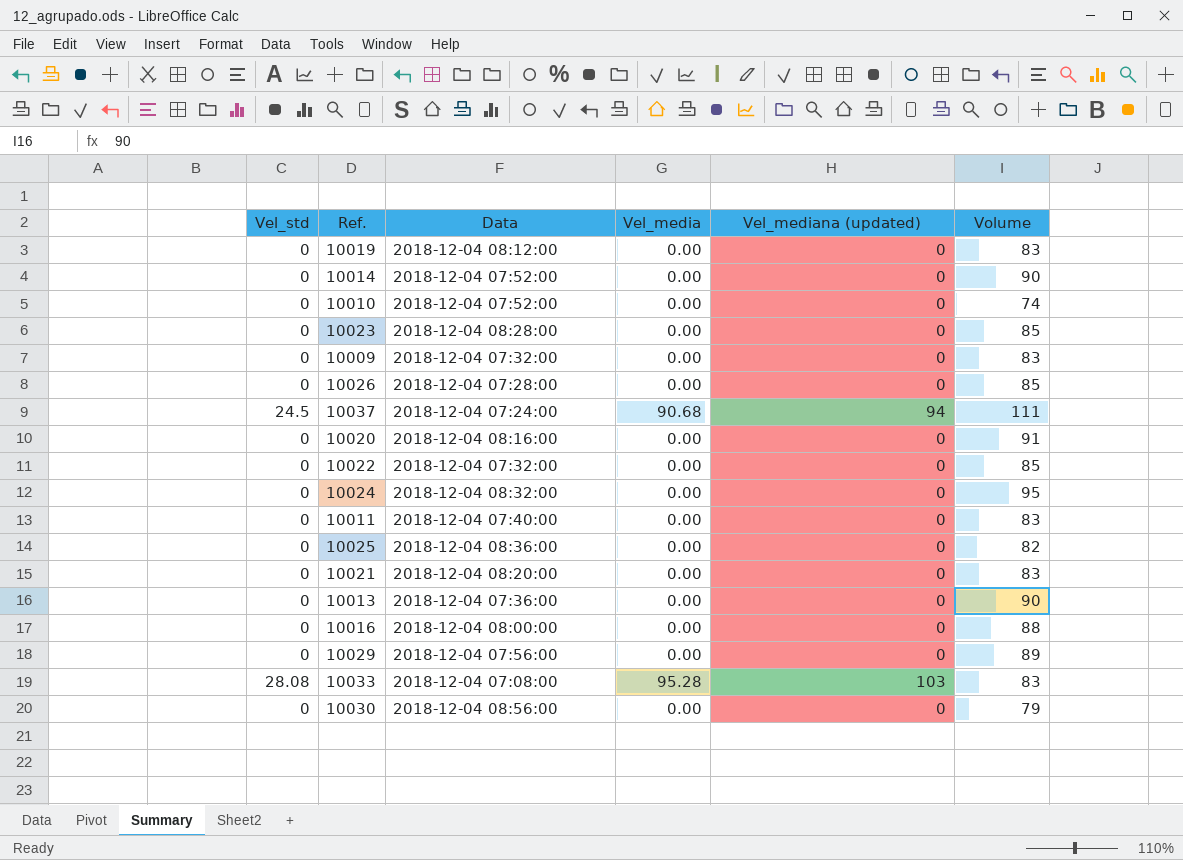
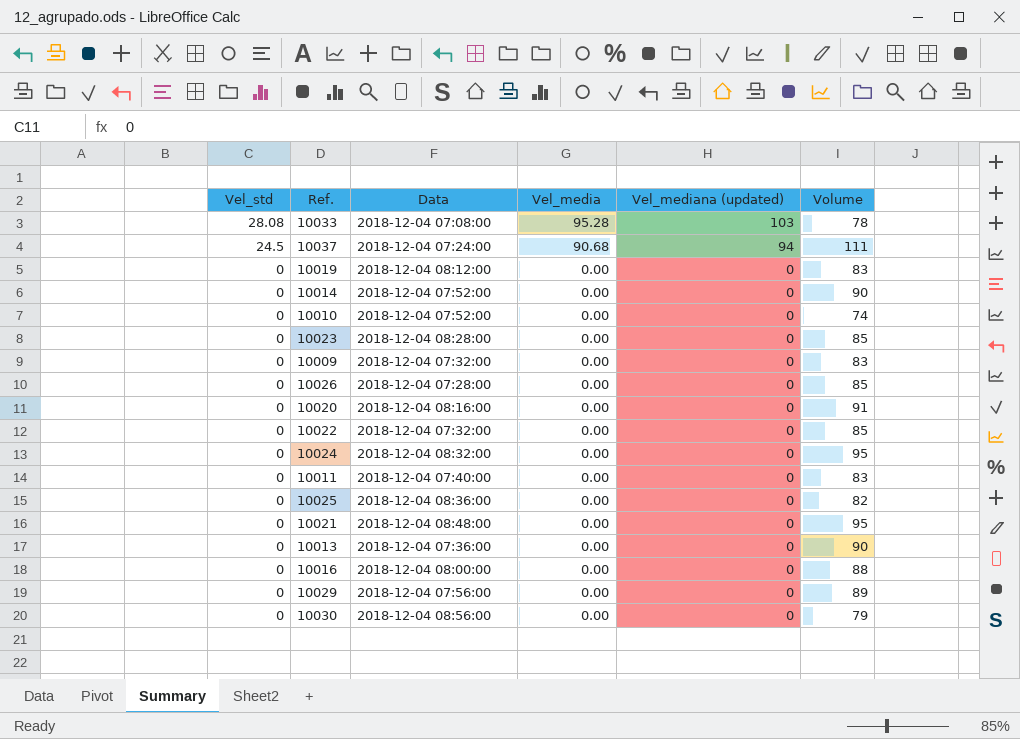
row order: none -> Vel_std descending
10033 | Volume: 83 -> 78
10021 | Data: 2018-12-04 08:20:00 -> 2018-12-04 08:48:00
10021 | Volume: 83 -> 95

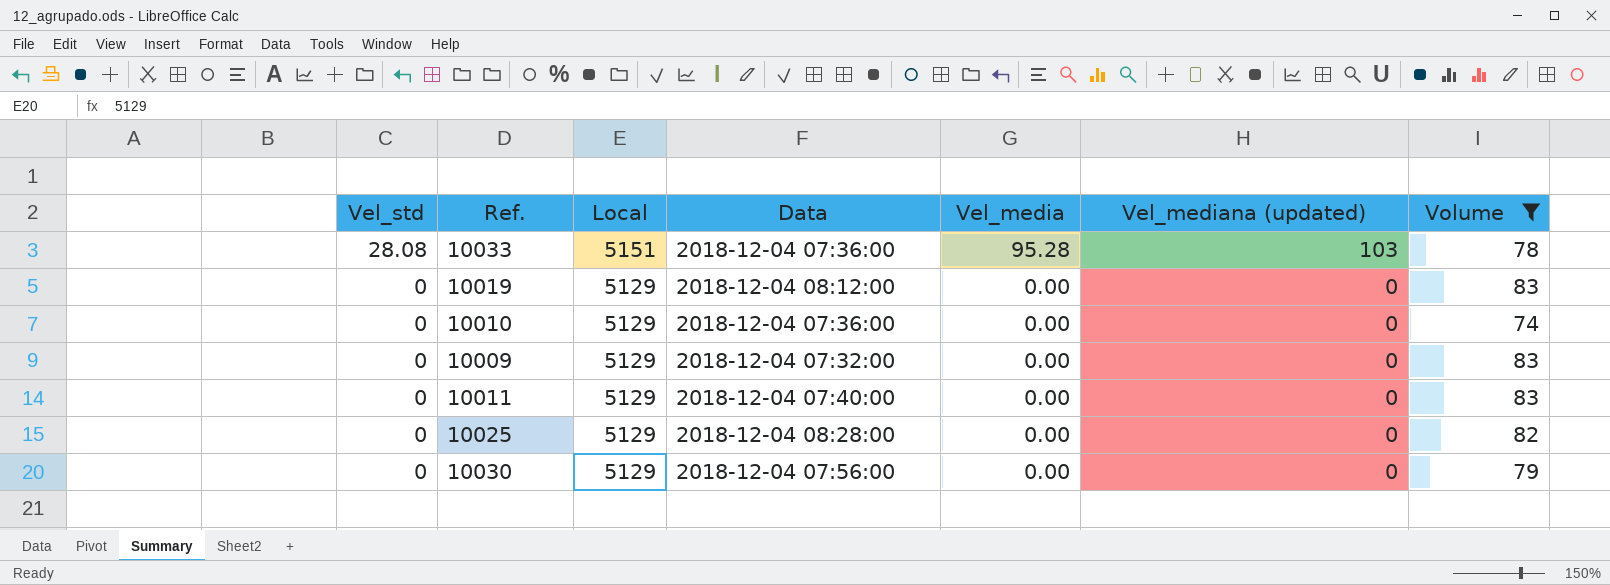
filter: none -> Volume <= 83
column Local | position: none -> 3
10033 | Data: 2018-12-04 07:08:00 -> 2018-12-04 07:36:00
10010 | Data: 2018-12-04 07:52:00 -> 2018-12-04 07:36:00
10025 | Data: 2018-12-04 08:36:00 -> 2018-12-04 08:28:00
10030 | Data: 2018-12-04 08:56:00 -> 2018-12-04 07:56:00

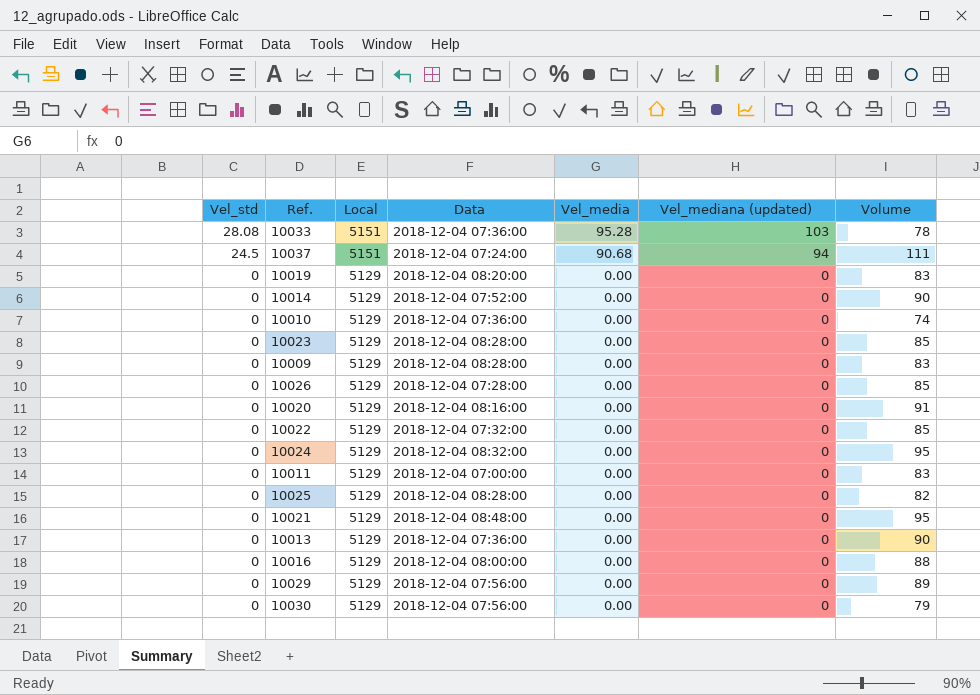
filter: Volume <= 83 -> none
10019 | Data: 2018-12-04 08:12:00 -> 2018-12-04 08:20:00
10009 | Data: 2018-12-04 07:32:00 -> 2018-12-04 08:28:00
10011 | Data: 2018-12-04 07:40:00 -> 2018-12-04 07:00:00

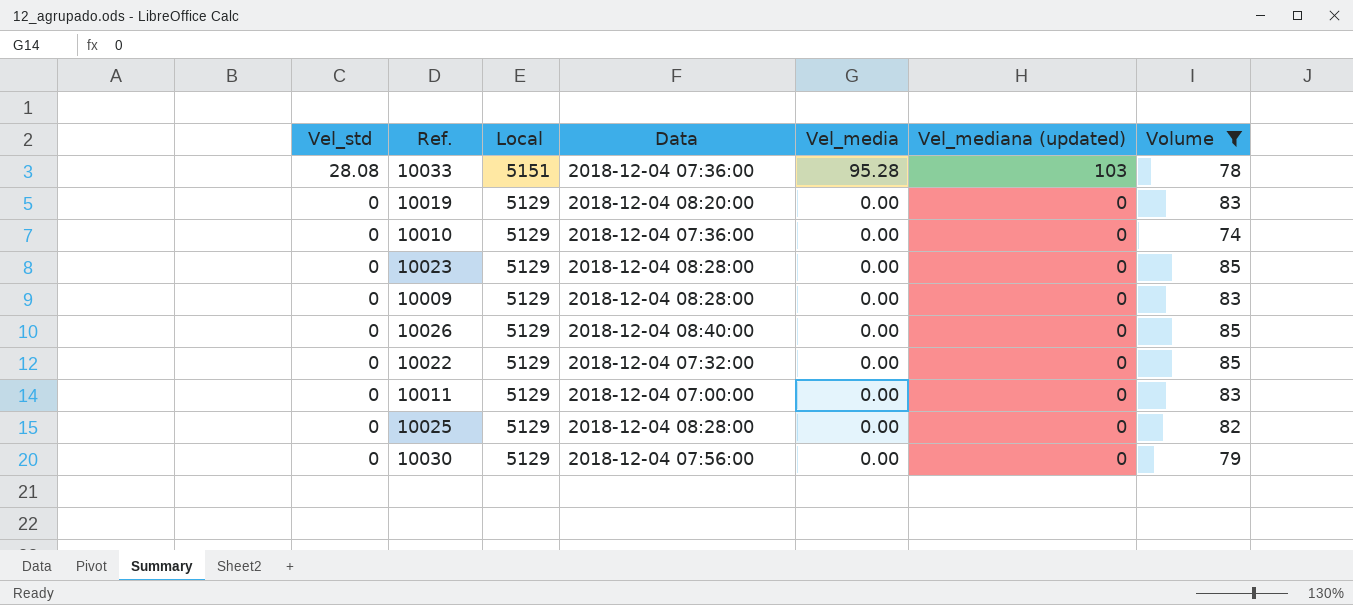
filter: none -> Volume <= 85
10026 | Data: 2018-12-04 07:28:00 -> 2018-12-04 08:40:00

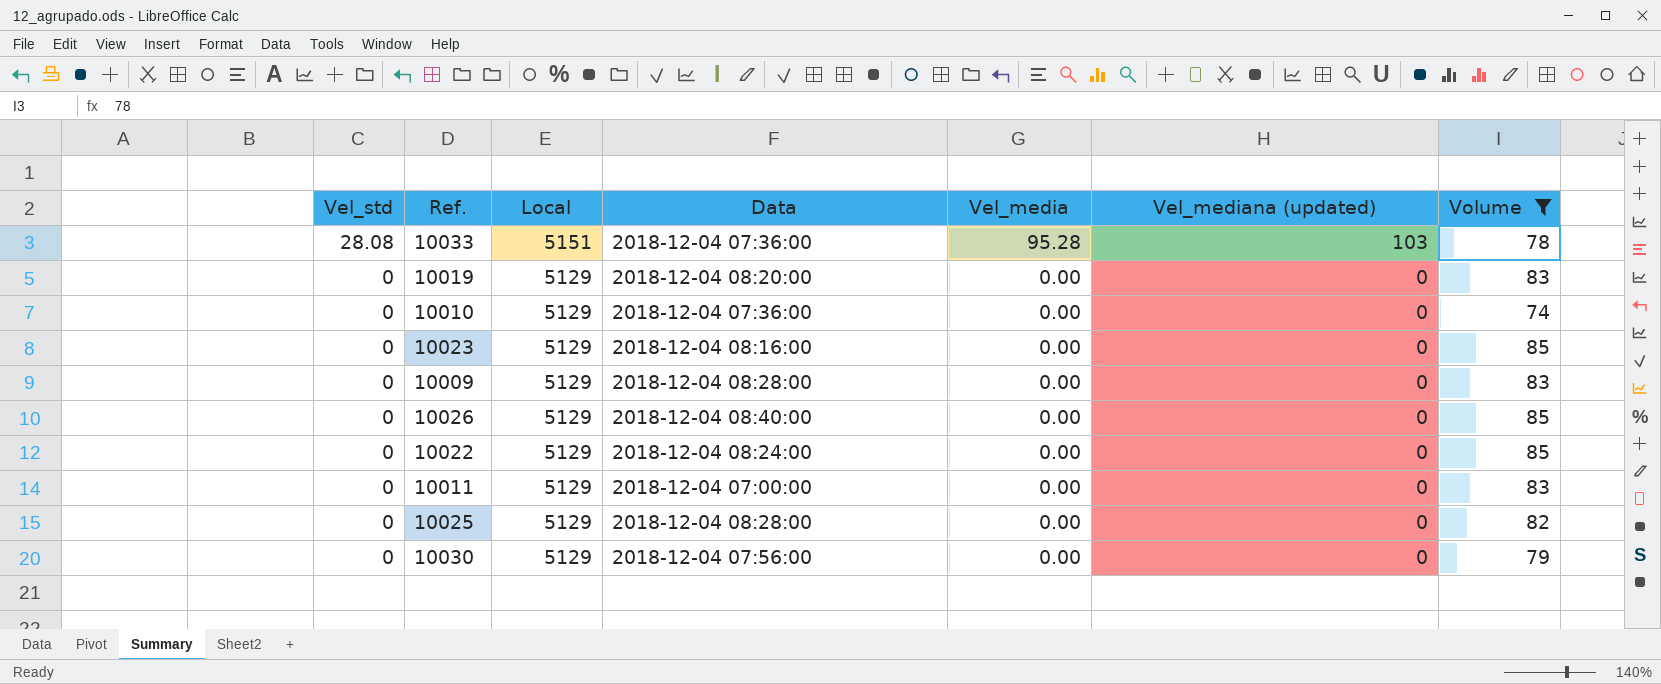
10023 | Data: 2018-12-04 08:28:00 -> 2018-12-04 08:16:00
10022 | Data: 2018-12-04 07:32:00 -> 2018-12-04 08:24:00

